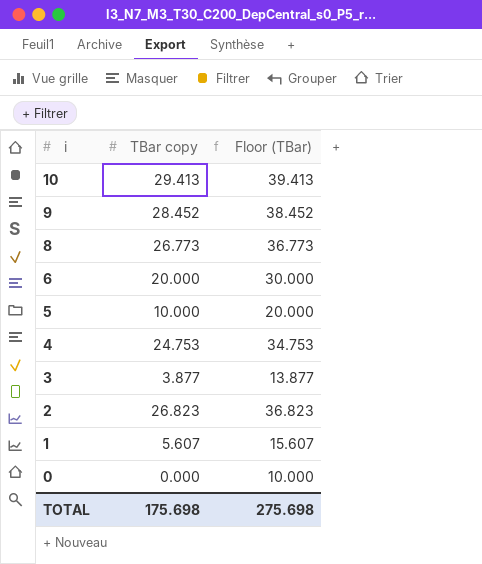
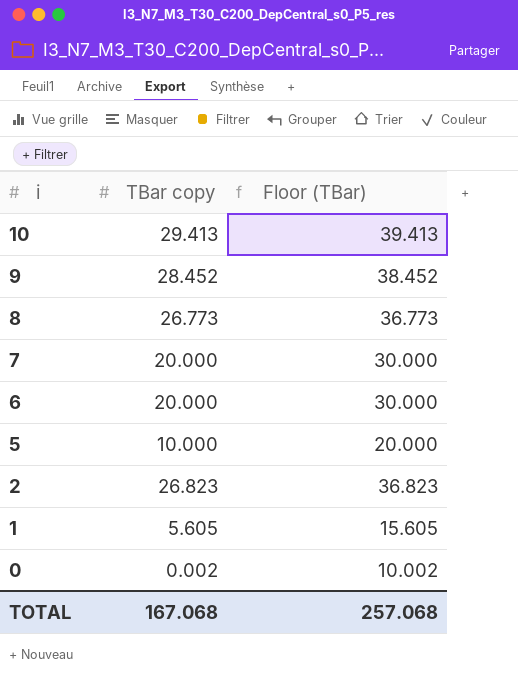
row 4: 24.753 | 34.753 -> none
row 3: 3.877 | 13.877 -> none
row 7: none -> 20.000 | 30.000
1 | TBar copy: 5.607 -> 5.605
1 | Floor (TBar): 15.607 -> 15.605
0 | TBar copy: 0.000 -> 0.002
0 | Floor (TBar): 10.000 -> 10.002
TOTAL | TBar copy: 175.698 -> 167.068
TOTAL | Floor (TBar): 275.698 -> 257.068

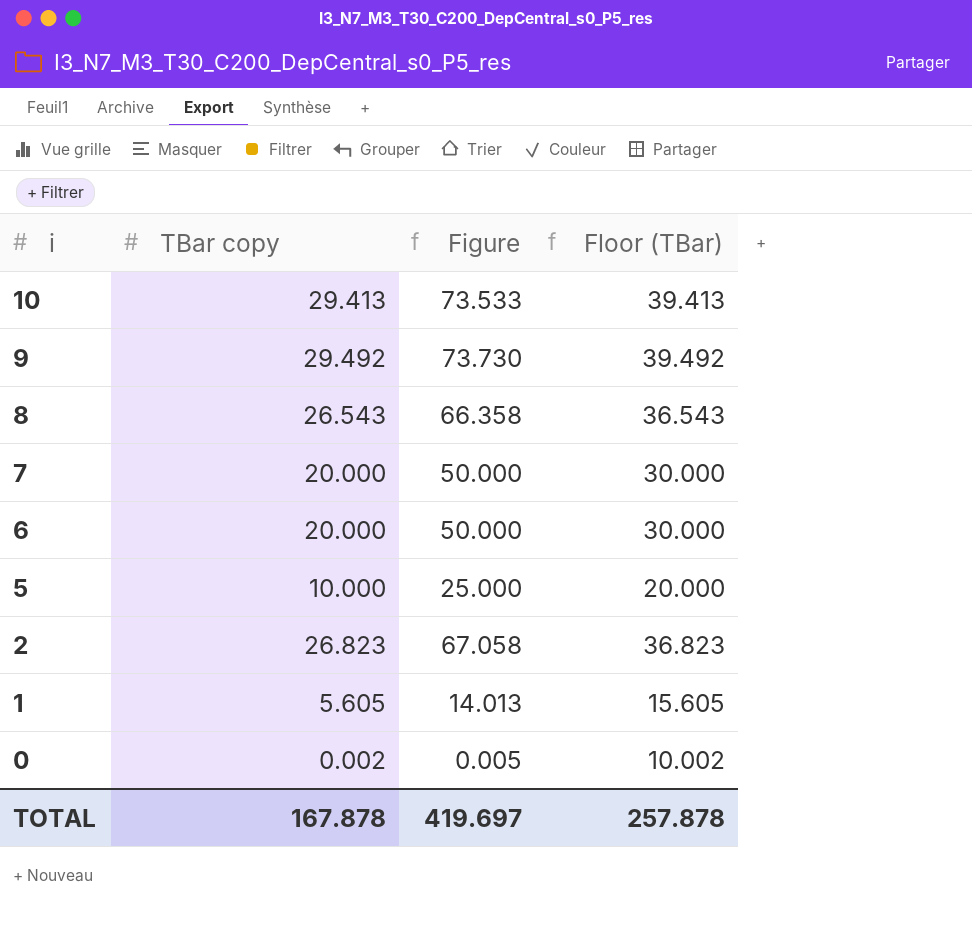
column Figure | formula: none -> [TBar copy] * 2.5
9 | TBar copy: 28.452 -> 29.492
9 | Floor (TBar): 38.452 -> 39.492
8 | TBar copy: 26.773 -> 26.543
8 | Floor (TBar): 36.773 -> 36.543
TOTAL | TBar copy: 167.068 -> 167.878
TOTAL | Floor (TBar): 257.068 -> 257.878

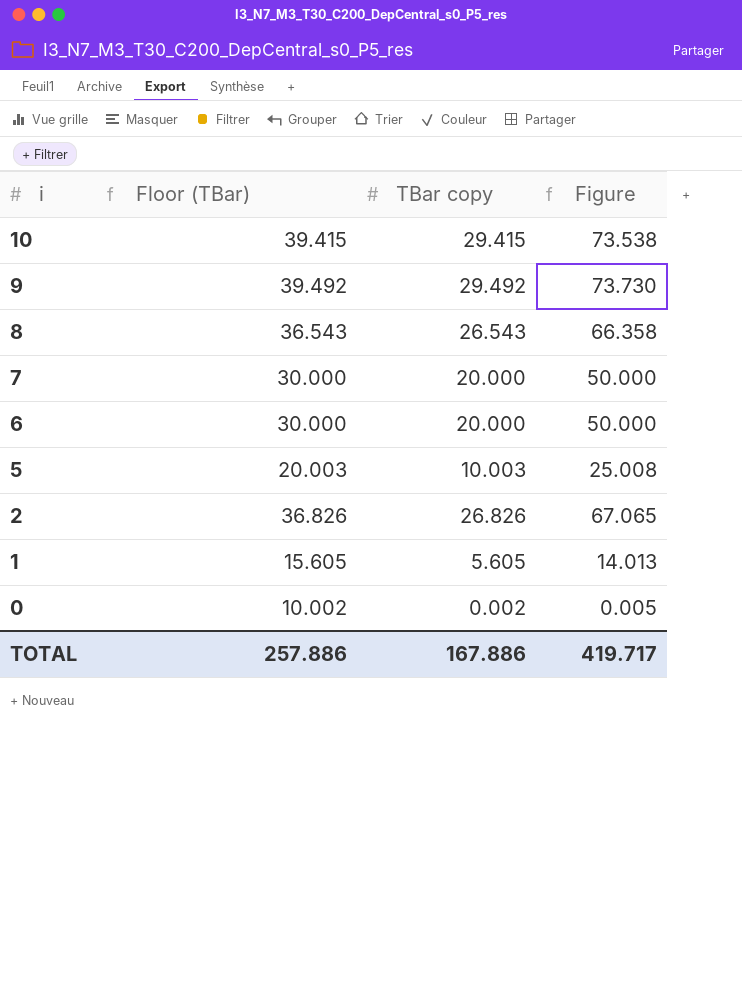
column Floor (TBar) | position: 4 -> 2
10 | Floor (TBar): 39.413 -> 39.415
10 | TBar copy: 29.413 -> 29.415
10 | Figure: 73.533 -> 73.538
5 | Floor (TBar): 20.000 -> 20.003
5 | TBar copy: 10.000 -> 10.003
5 | Figure: 25.000 -> 25.008
2 | Floor (TBar): 36.823 -> 36.826
2 | TBar copy: 26.823 -> 26.826
2 | Figure: 67.058 -> 67.065
TOTAL | Floor (TBar): 257.878 -> 257.886
TOTAL | TBar copy: 167.878 -> 167.886
TOTAL | Figure: 419.697 -> 419.717

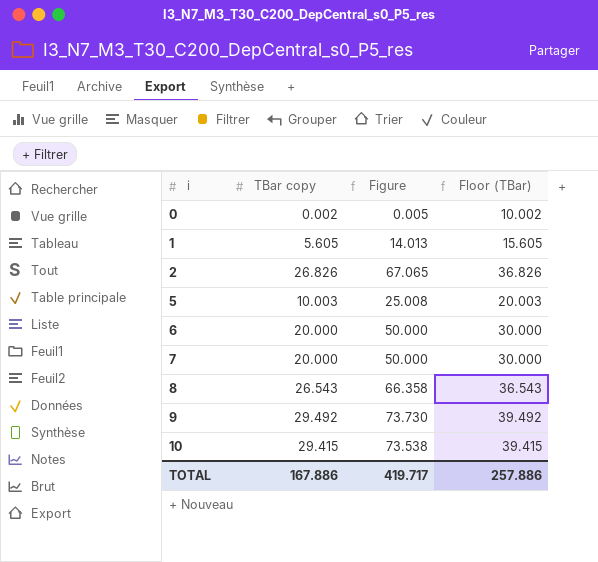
row order: i descending -> i ascending
column Floor (TBar) | position: 2 -> 4

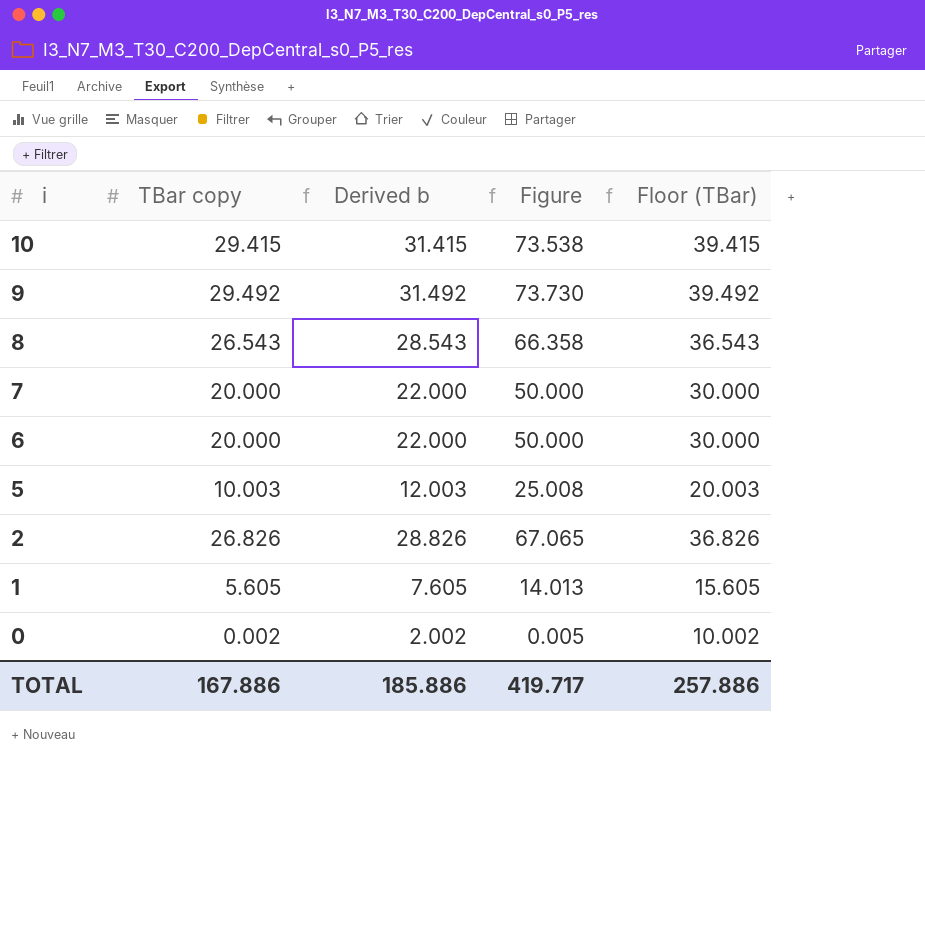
row order: i ascending -> i descending
column Derived b | formula: none -> [TBar copy] + 2

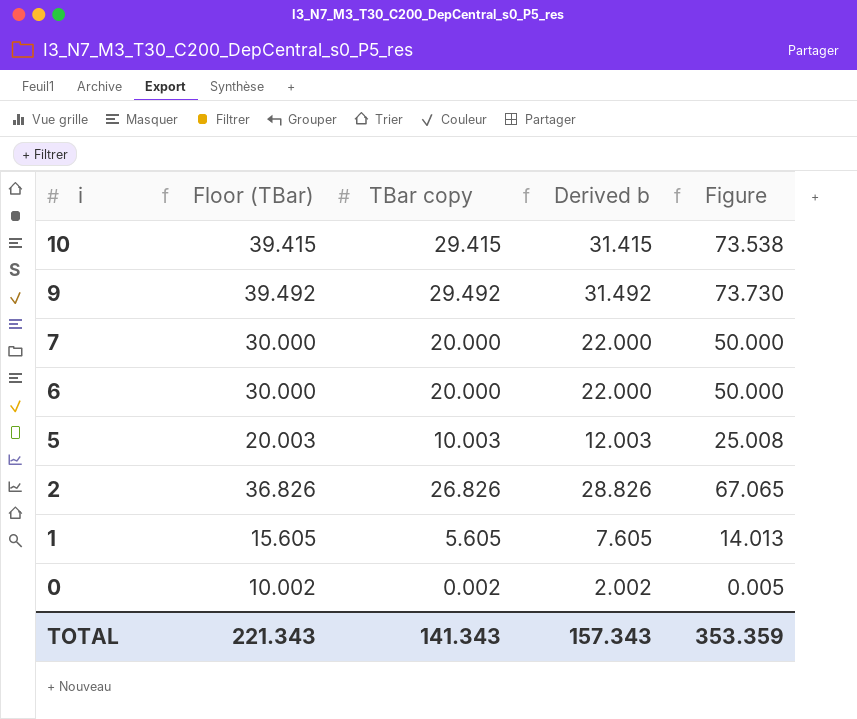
column Floor (TBar) | position: 5 -> 2
row 8: 26.543 | 28.543 | 66.358 | 36.543 -> none
TOTAL | Floor (TBar): 257.886 -> 221.343
TOTAL | TBar copy: 167.886 -> 141.343
TOTAL | Derived b: 185.886 -> 157.343
TOTAL | Figure: 419.717 -> 353.359

